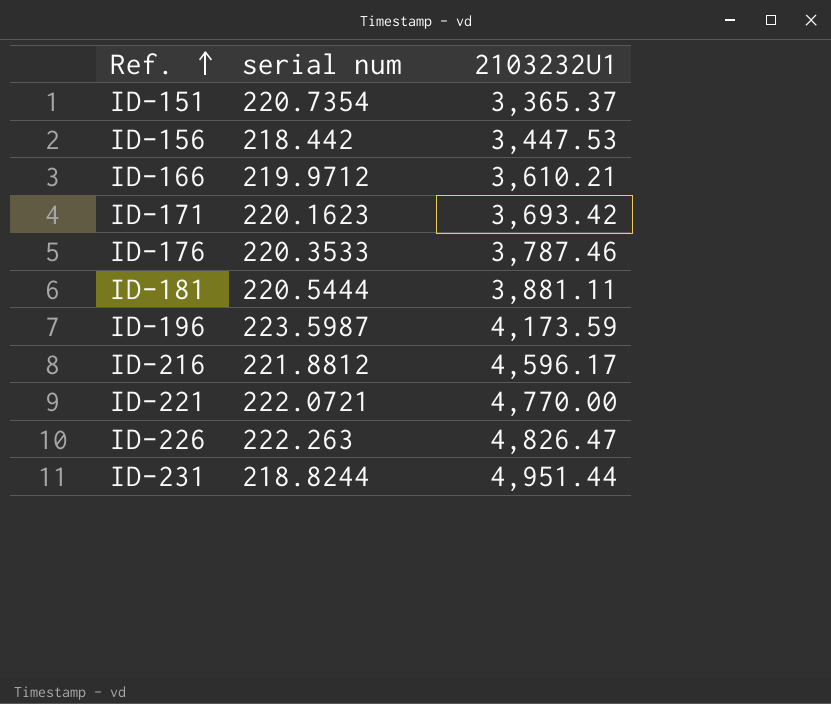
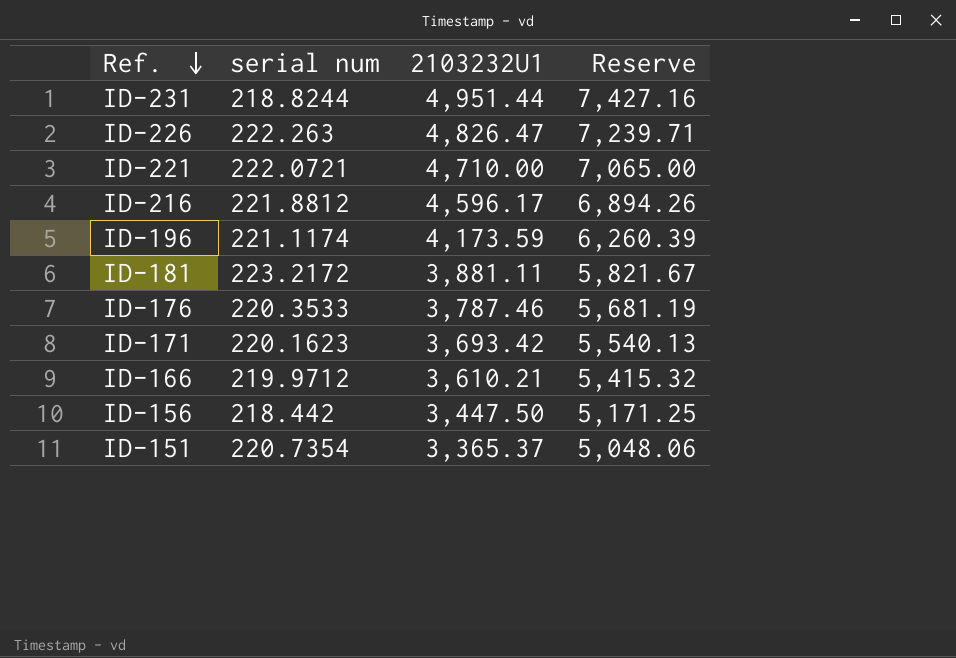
row order: Ref. ascending -> Ref. descending
column Reserve | formula: none -> [2103232U1] * 1.5
ID-221 | 2103232U1: 4,770.00 -> 4,710.00
ID-196 | serial num: 223.5987 -> 221.1174
ID-181 | serial num: 220.5444 -> 223.2172
ID-156 | 2103232U1: 3,447.53 -> 3,447.50

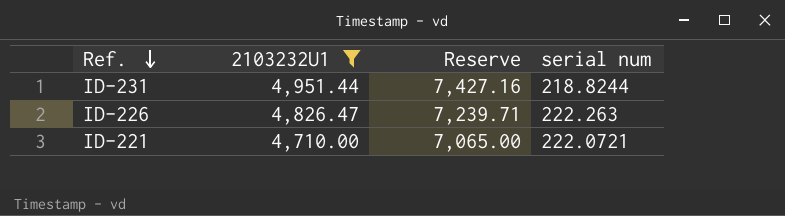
filter: none -> 2103232U1 >= 4,710.00
column serial num | position: 2 -> 4

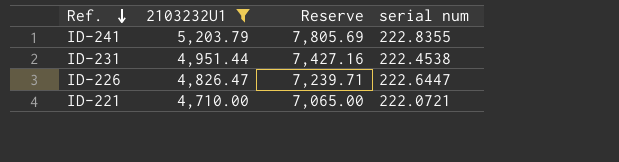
row ID-241: none -> 5,203.79 | 7,805.69 | 222.8355
ID-231 | serial num: 218.8244 -> 222.4538
ID-226 | serial num: 222.263 -> 222.6447

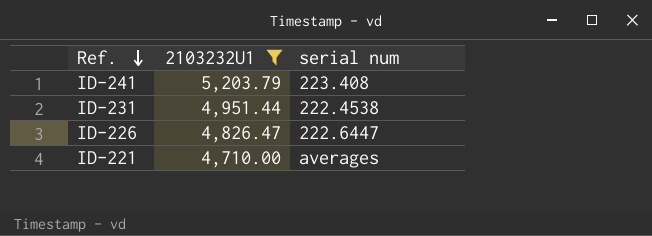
column Reserve | formula: [2103232U1] * 1.5 -> none
ID-241 | serial num: 222.8355 -> 223.408
ID-221 | serial num: 222.0721 -> averages

